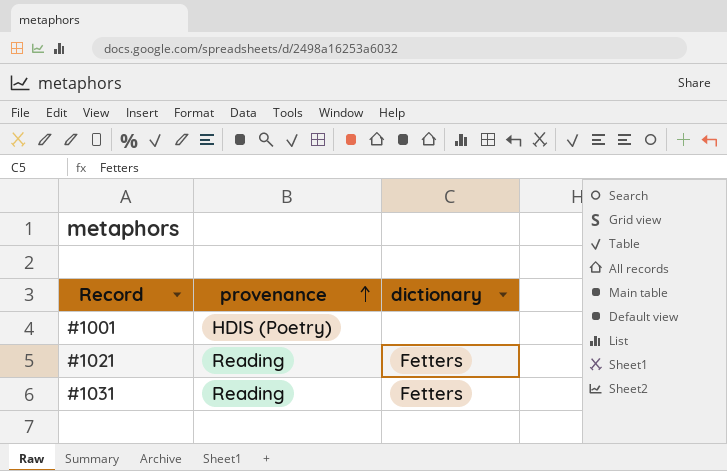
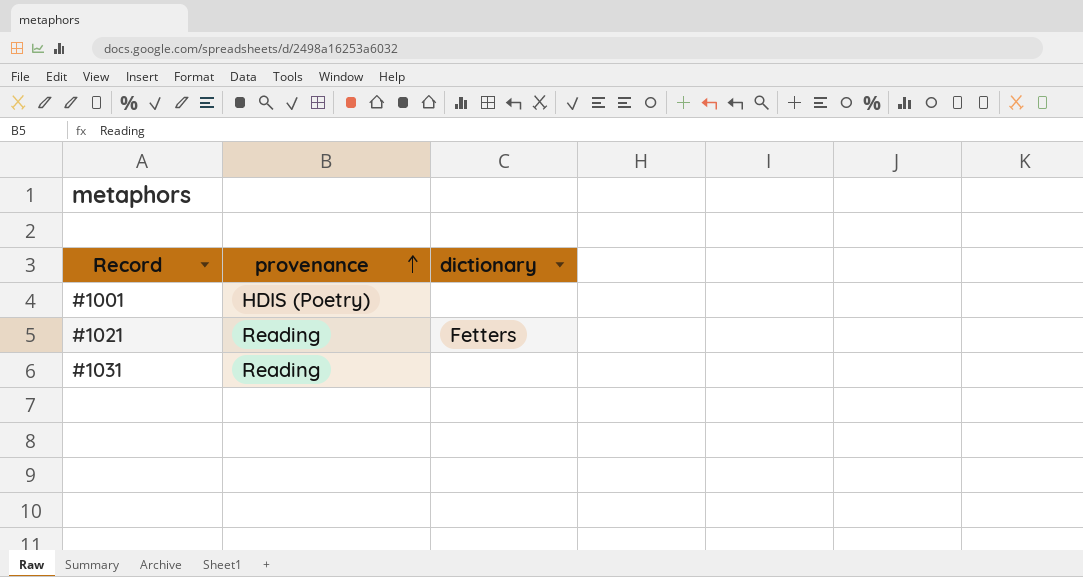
#1031 | dictionary: Fetters -> none

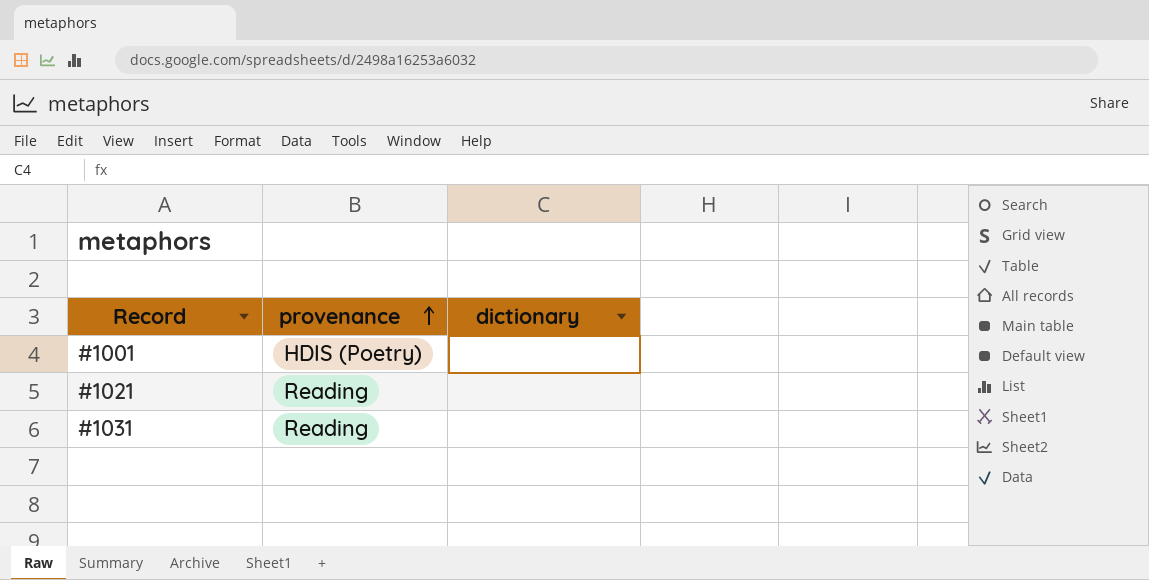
#1021 | dictionary: Fetters -> none

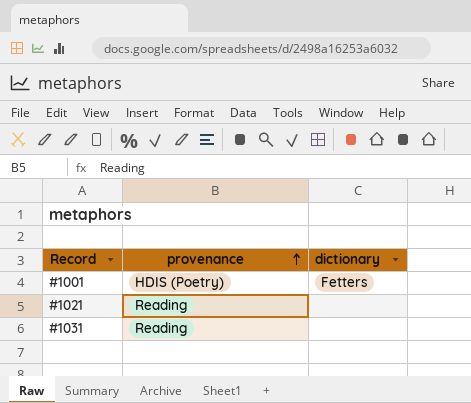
#1001 | dictionary: none -> Fetters

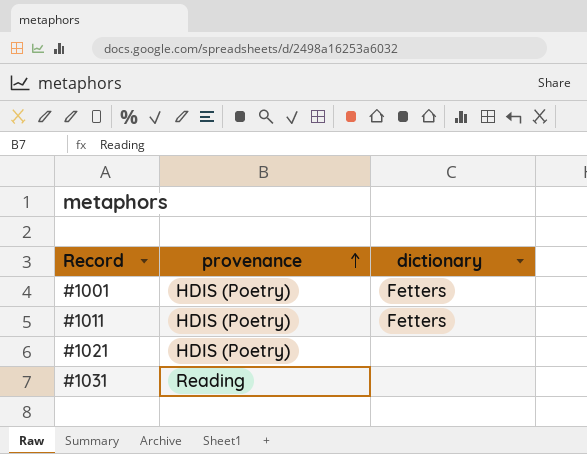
row #1011: none -> HDIS (Poetry) | Fetters
#1021 | provenance: Reading -> HDIS (Poetry)

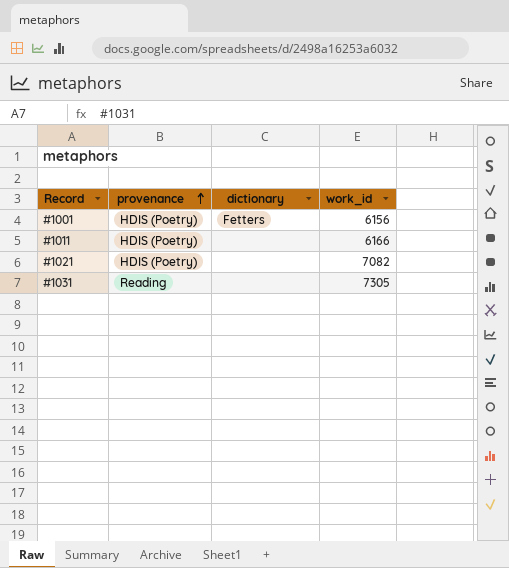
column work_id | position: none -> 4
#1011 | dictionary: Fetters -> none

